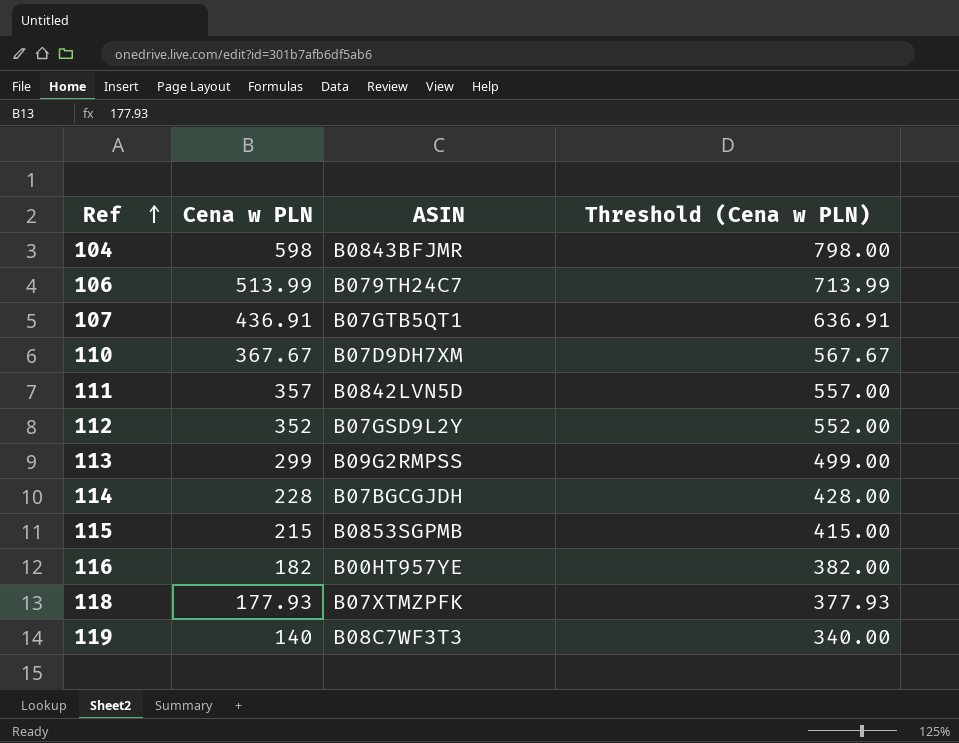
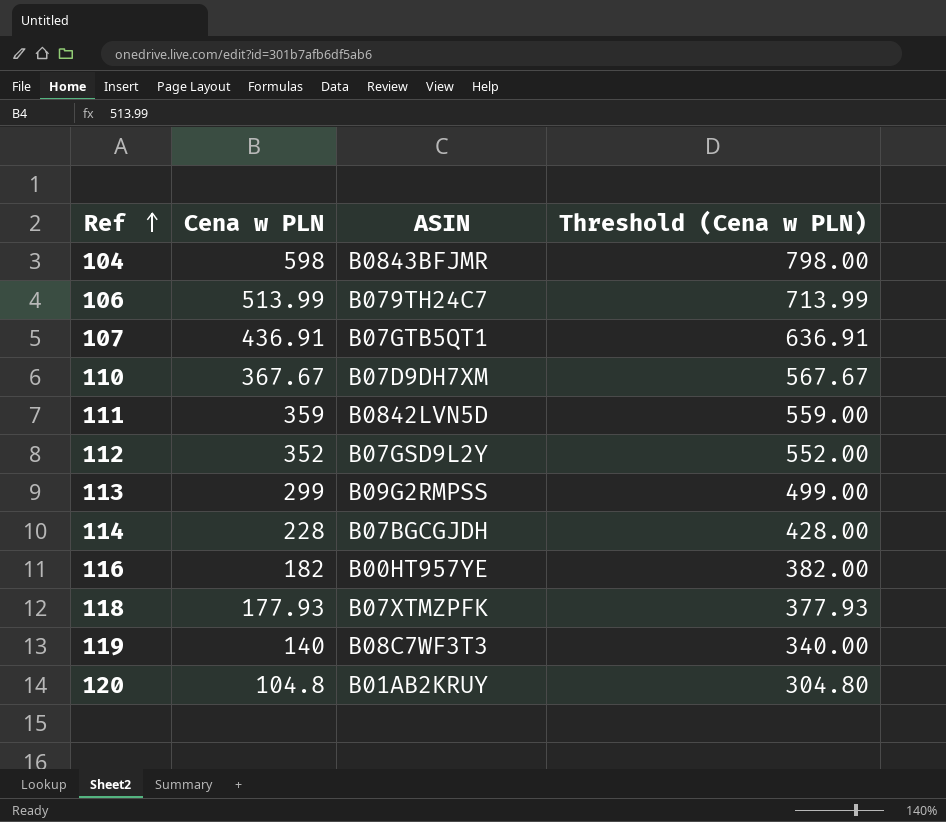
row 115: 215 | B0853SGPMB | 415.00 -> none
111 | Cena w PLN: 357 -> 359
111 | Threshold (Cena w PLN): 557.00 -> 559.00
row 120: none -> 104.8 | B01AB2KRUY | 304.80

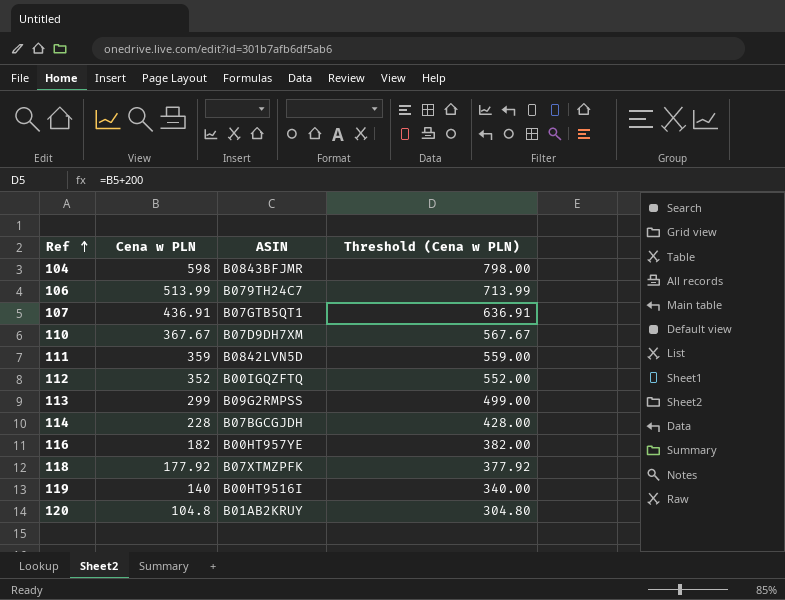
112 | ASIN: B07GSD9L2Y -> B00IGQZFTQ
118 | Cena w PLN: 177.93 -> 177.92
118 | Threshold (Cena w PLN): 377.93 -> 377.92
119 | ASIN: B08C7WF3T3 -> B00HT9516I

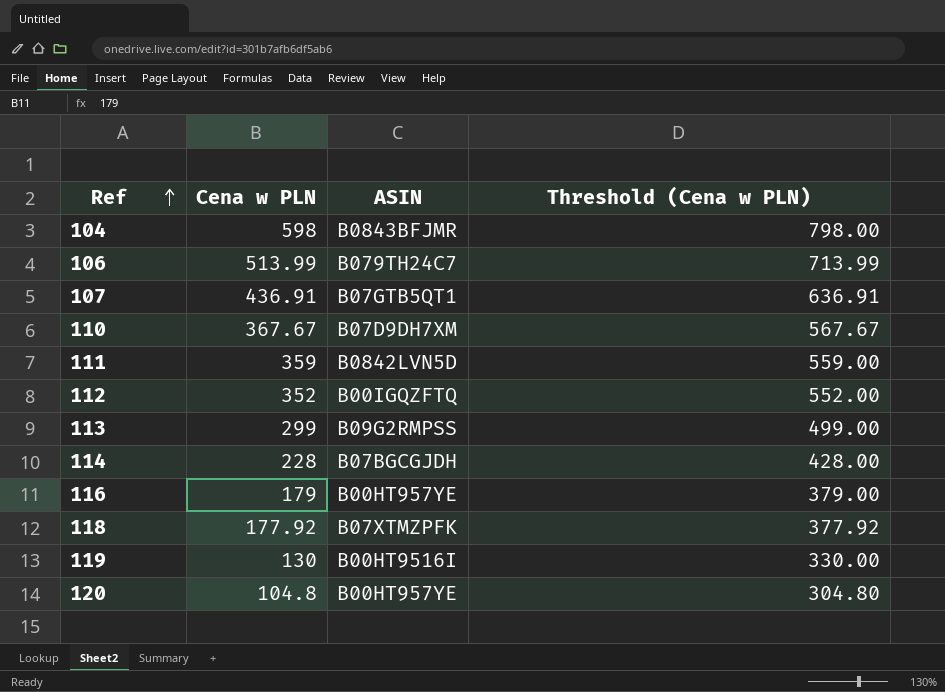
116 | Cena w PLN: 182 -> 179
116 | Threshold (Cena w PLN): 382.00 -> 379.00
119 | Cena w PLN: 140 -> 130
119 | Threshold (Cena w PLN): 340.00 -> 330.00
120 | ASIN: B01AB2KRUY -> B00HT957YE

